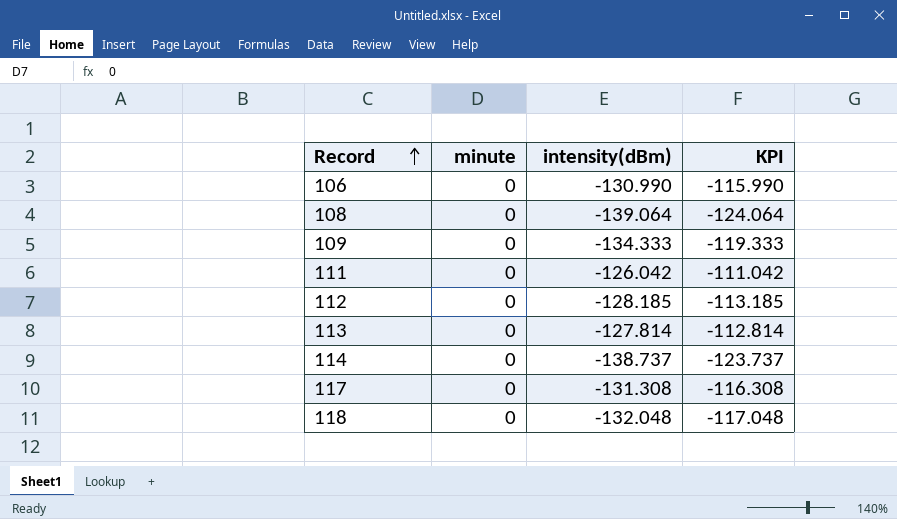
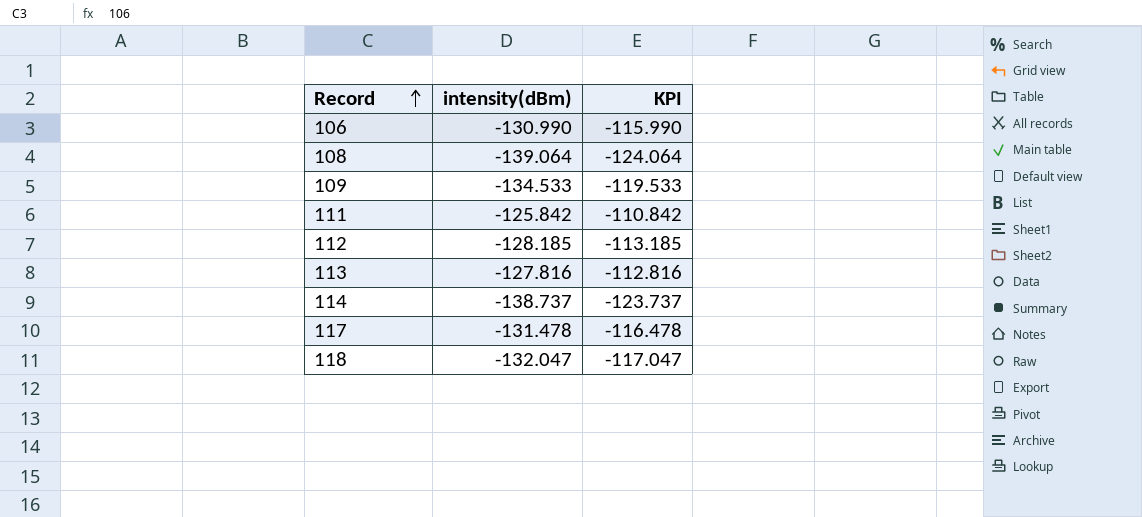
column minute | position: 2 -> none
109 | intensity(dBm): -134.333 -> -134.533
109 | KPI: -119.333 -> -119.533
111 | intensity(dBm): -126.042 -> -125.842
111 | KPI: -111.042 -> -110.842
113 | intensity(dBm): -127.814 -> -127.816
113 | KPI: -112.814 -> -112.816
117 | intensity(dBm): -131.308 -> -131.478
117 | KPI: -116.308 -> -116.478
118 | intensity(dBm): -132.048 -> -132.047
118 | KPI: -117.048 -> -117.047

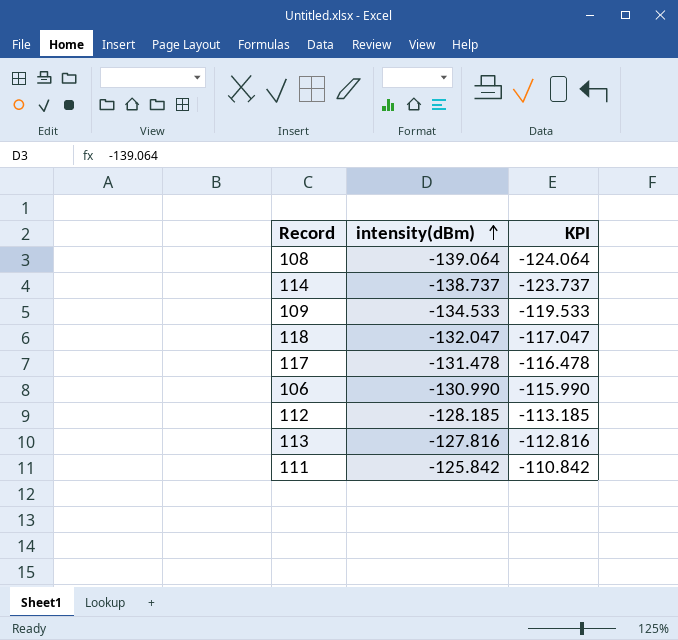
row order: Record ascending -> intensity(dBm) ascending

